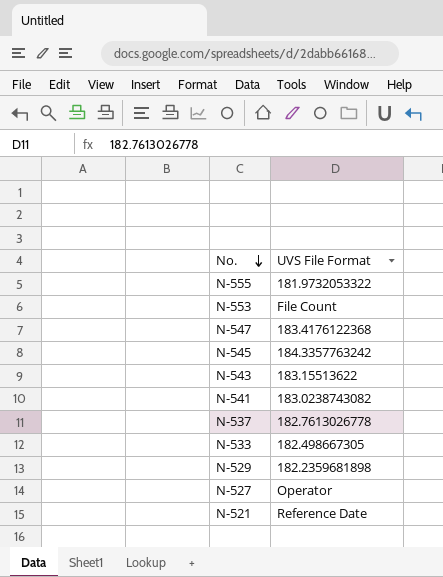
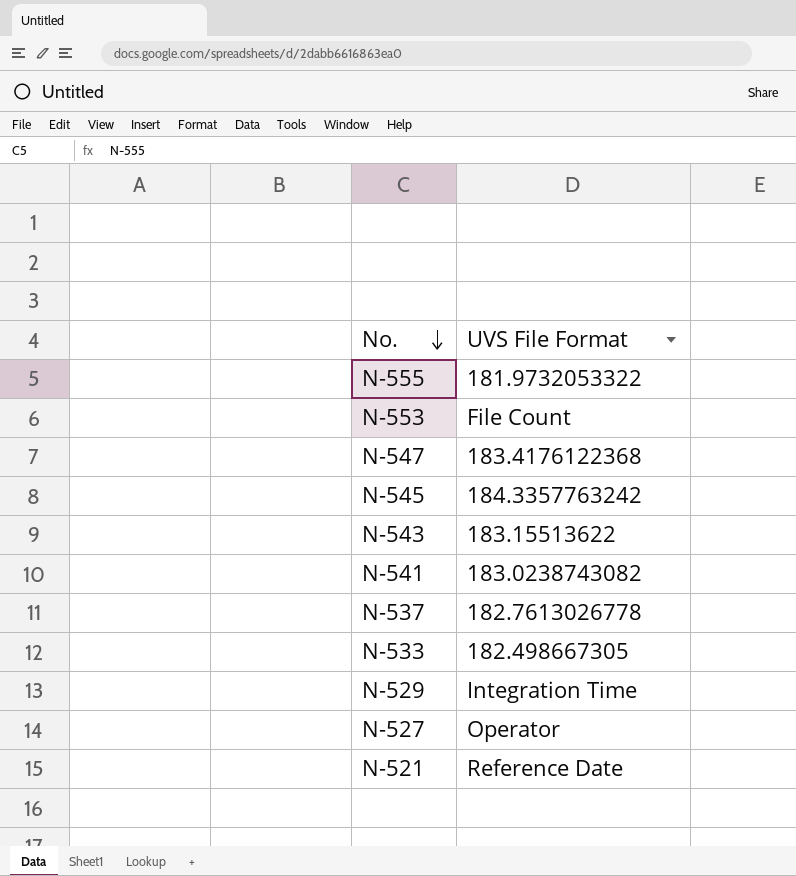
N-529 | UVS File Format: 182.2359681898 -> Integration Time

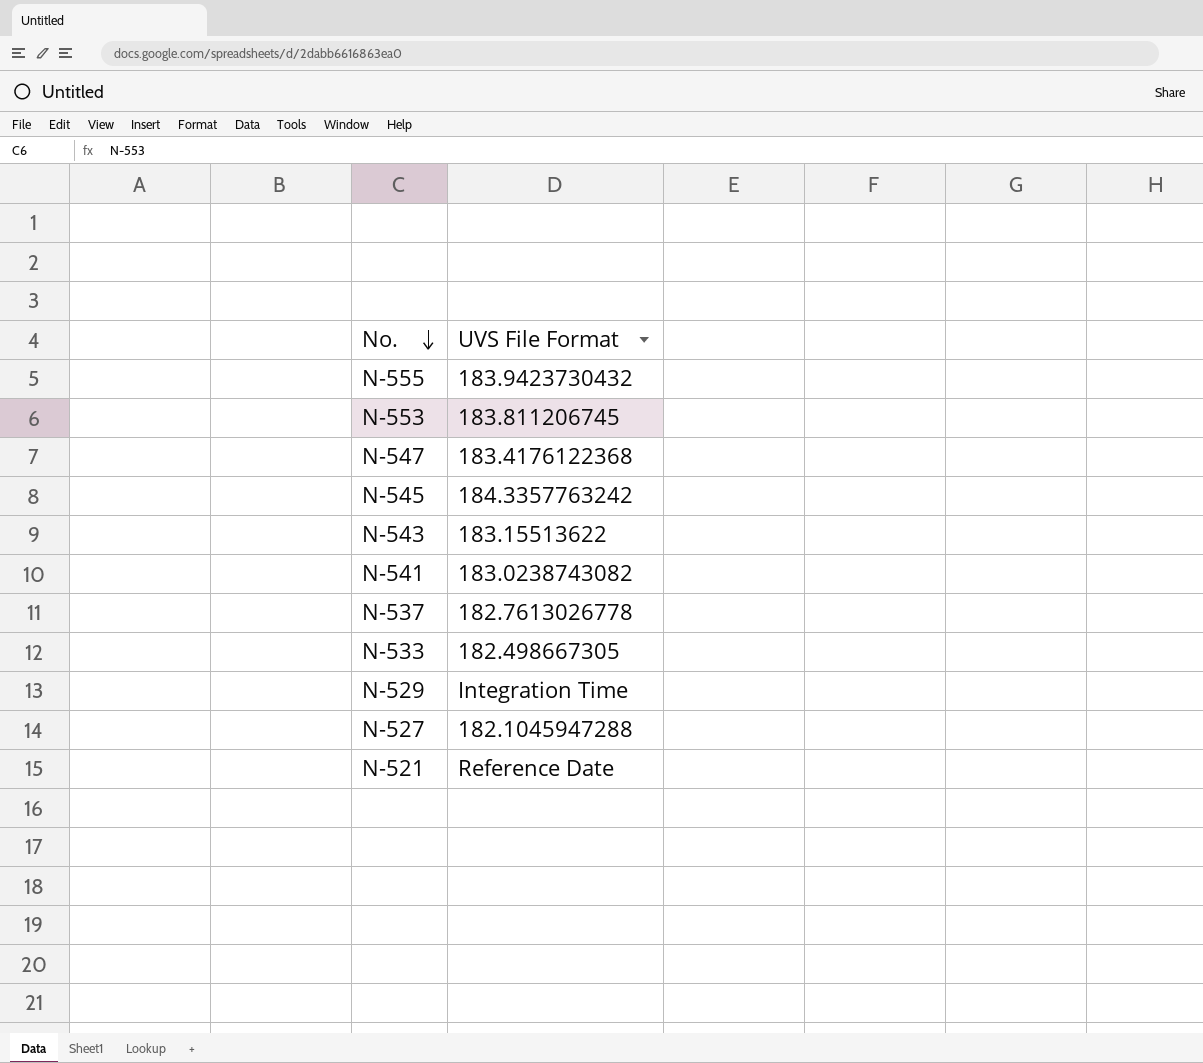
N-555 | UVS File Format: 181.9732053322 -> 183.9423730432
N-553 | UVS File Format: File Count -> 183.811206745
N-527 | UVS File Format: Operator -> 182.1045947288

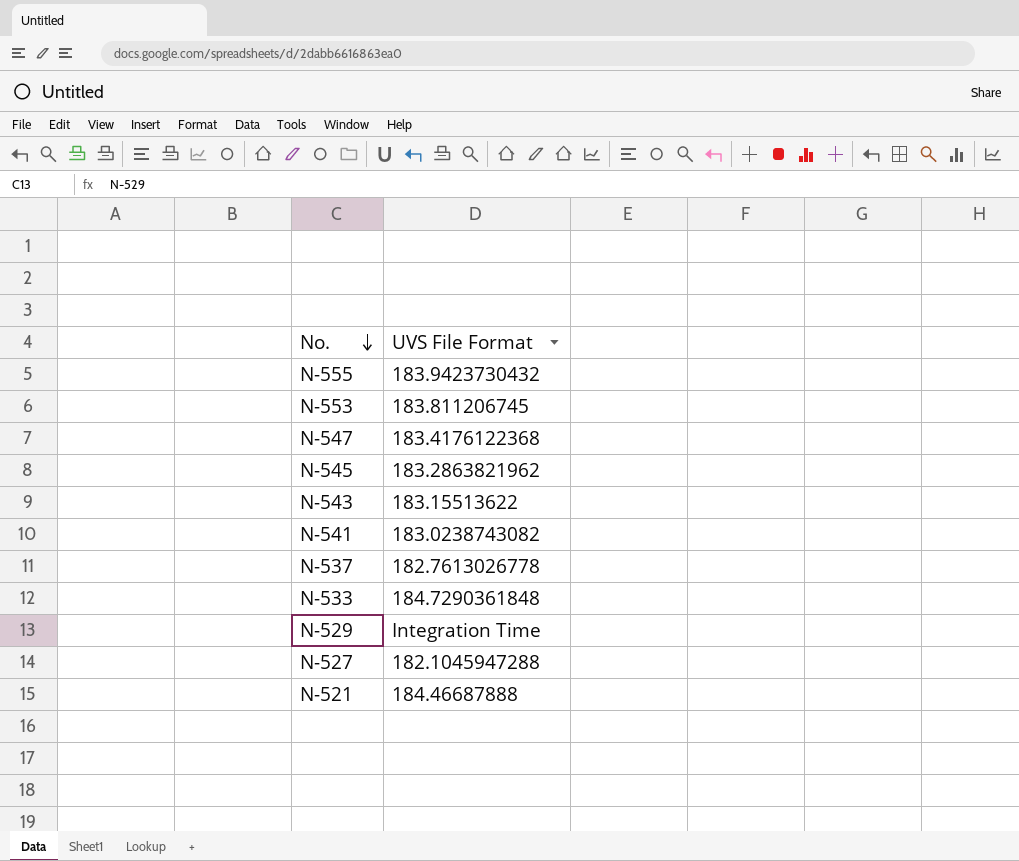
N-545 | UVS File Format: 184.3357763242 -> 183.2863821962
N-533 | UVS File Format: 182.498667305 -> 184.7290361848
N-521 | UVS File Format: Reference Date -> 184.46687888

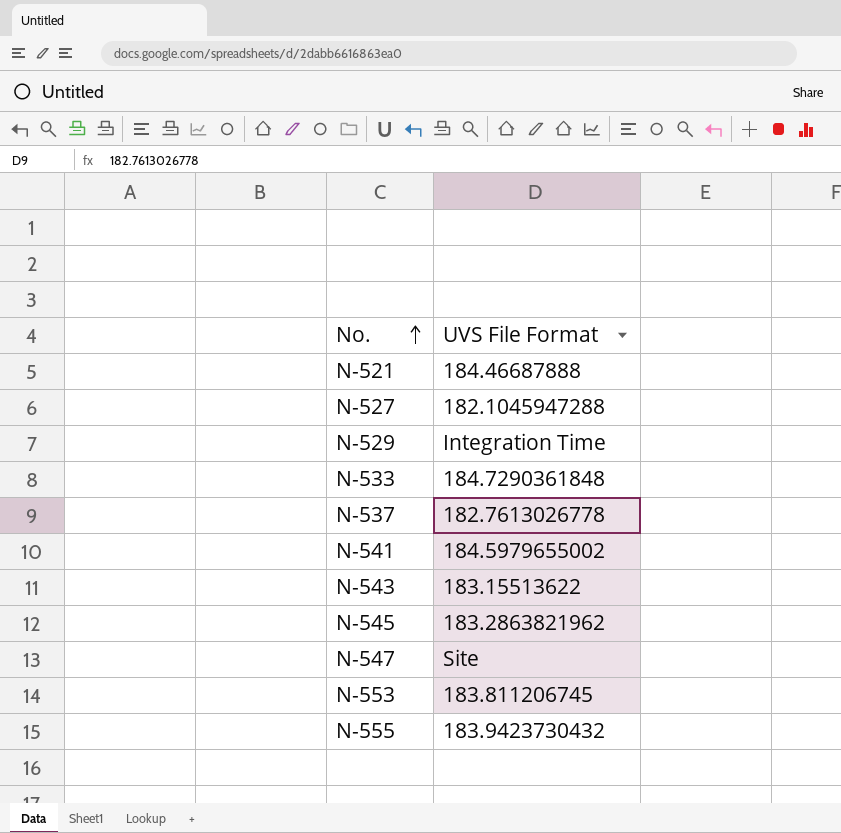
row order: No. descending -> No. ascending
N-541 | UVS File Format: 183.0238743082 -> 184.5979655002
N-547 | UVS File Format: 183.4176122368 -> Site

